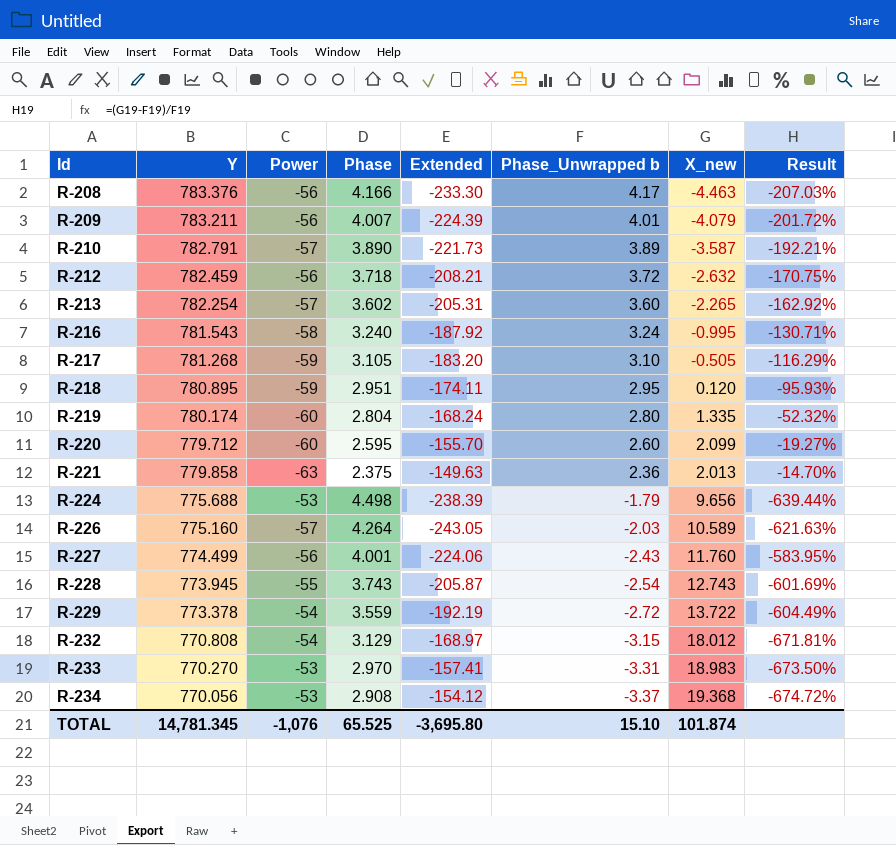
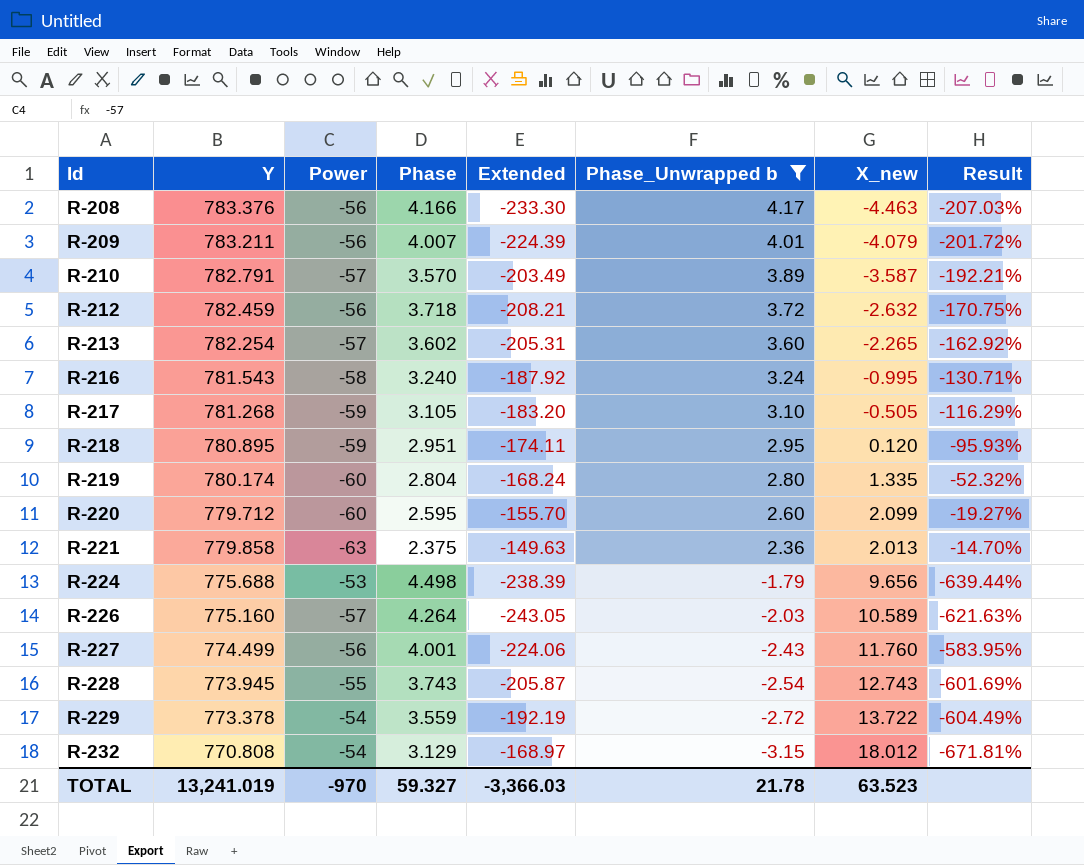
filter: none -> Phase_Unwrapped b >= -3.15
R-210 | Phase: 3.890 -> 3.570
R-210 | Extended: -221.73 -> -203.49
TOTAL | Y: 14,781.345 -> 13,241.019
TOTAL | Power: -1,076 -> -970
TOTAL | Phase: 65.525 -> 59.327
TOTAL | Extended: -3,695.80 -> -3,366.03
TOTAL | Phase_Unwrapped b: 15.10 -> 21.78
TOTAL | X_new: 101.874 -> 63.523

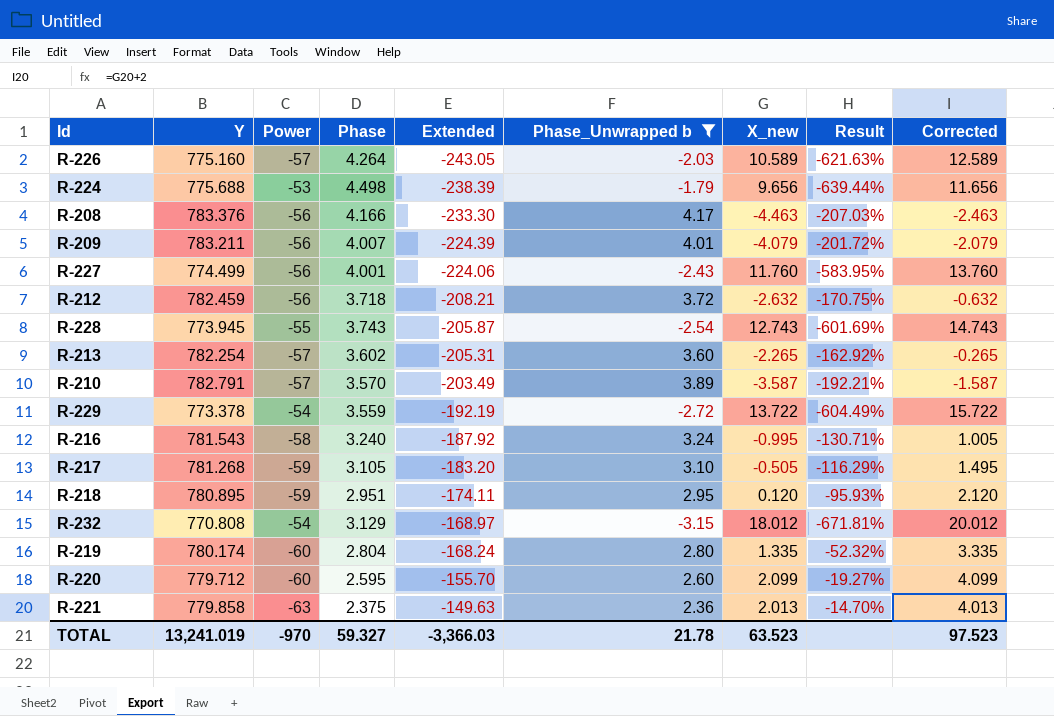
row order: Id ascending -> Extended ascending
column Corrected | formula: none -> [X_new] + 2

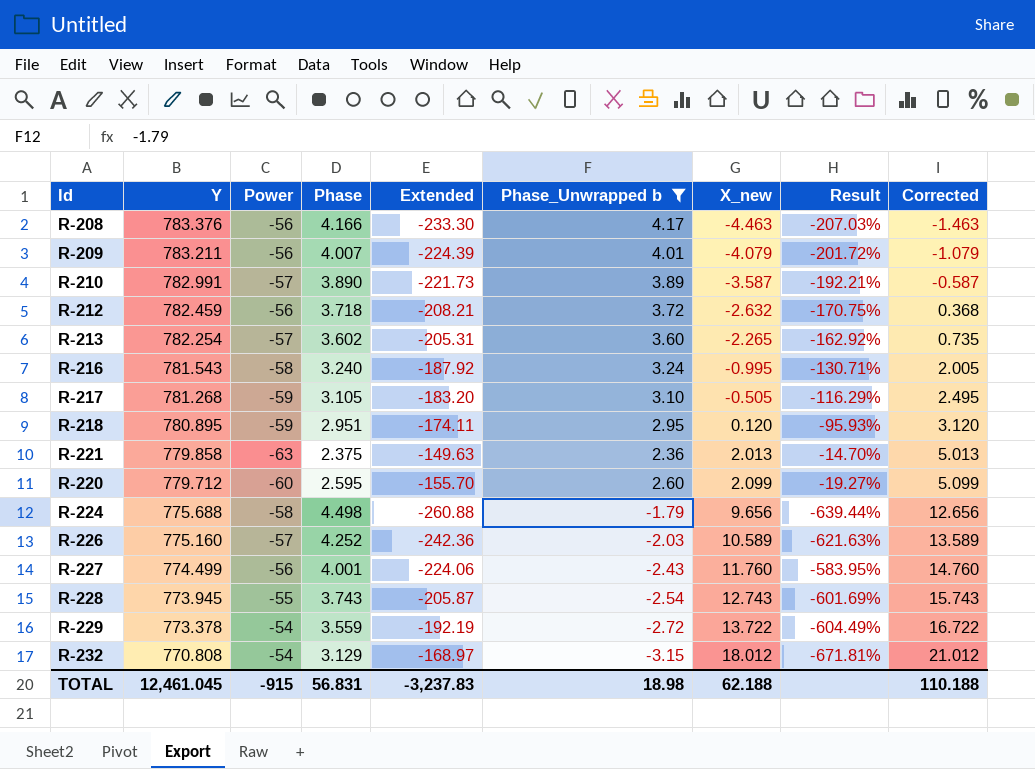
row order: Extended ascending -> Y descending
column Corrected | formula: [X_new] + 2 -> [X_new] + 3
row R-219: 780.174 | -60 | 2.804 | -168.24 | 2.80 | 1.335 | -52.32% | 3.335 -> none
R-210 | Y: 782.791 -> 782.991
R-210 | Phase: 3.570 -> 3.890
R-210 | Extended: -203.49 -> -221.73
R-224 | Power: -53 -> -58
R-224 | Extended: -238.39 -> -260.88
R-226 | Phase: 4.264 -> 4.252
R-226 | Extended: -243.05 -> -242.36
TOTAL | Y: 13,241.019 -> 12,461.045
TOTAL | Power: -970 -> -915
TOTAL | Phase: 59.327 -> 56.831
TOTAL | Extended: -3,366.03 -> -3,237.83
TOTAL | Phase_Unwrapped b: 21.78 -> 18.98
TOTAL | X_new: 63.523 -> 62.188
TOTAL | Corrected: 97.523 -> 110.188

